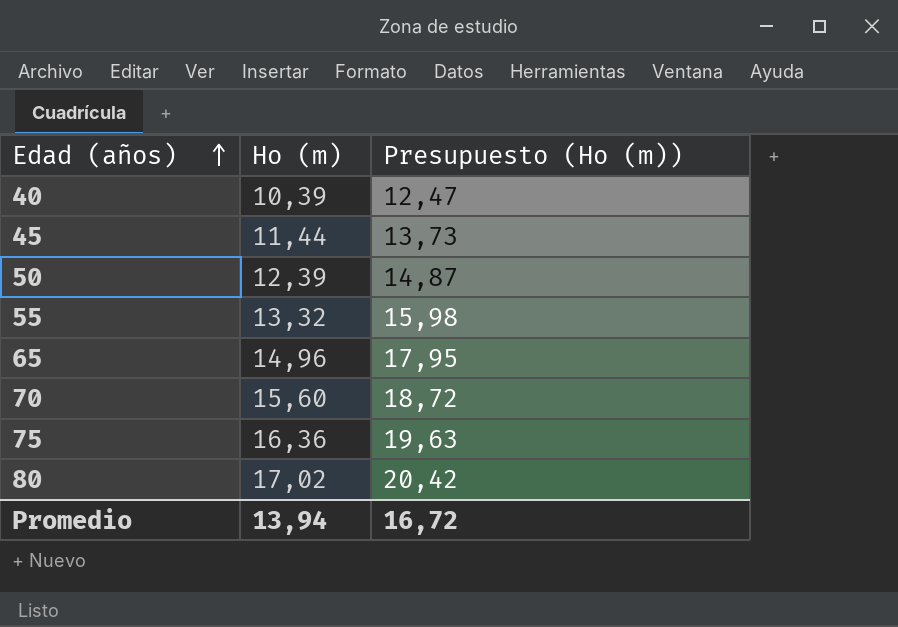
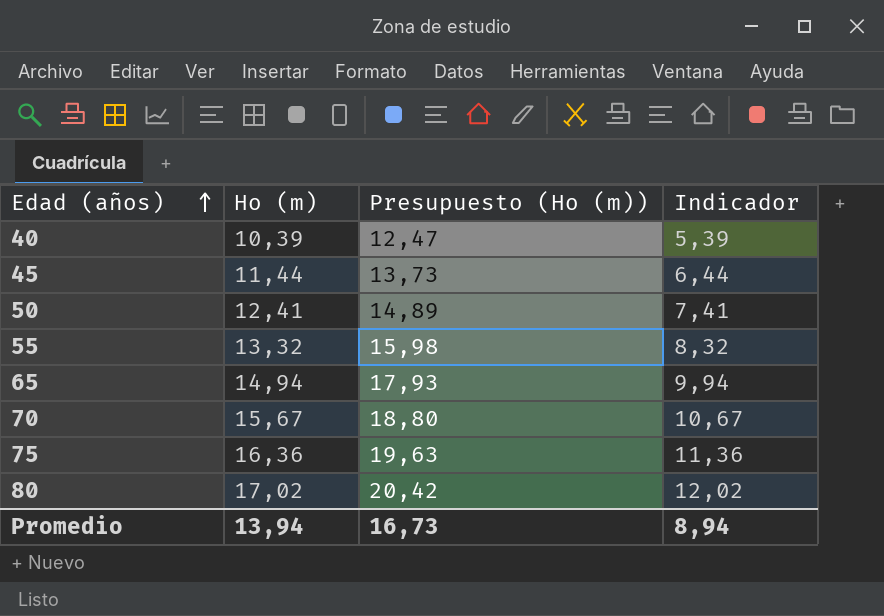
column Indicador | formula: none -> [Ho (m)] - 5
50 | Ho (m): 12,39 -> 12,41
50 | Presupuesto (Ho (m)): 14,87 -> 14,89
65 | Ho (m): 14,96 -> 14,94
65 | Presupuesto (Ho (m)): 17,95 -> 17,93
70 | Ho (m): 15,60 -> 15,67
70 | Presupuesto (Ho (m)): 18,72 -> 18,80
Promedio | Presupuesto (Ho (m)): 16,72 -> 16,73

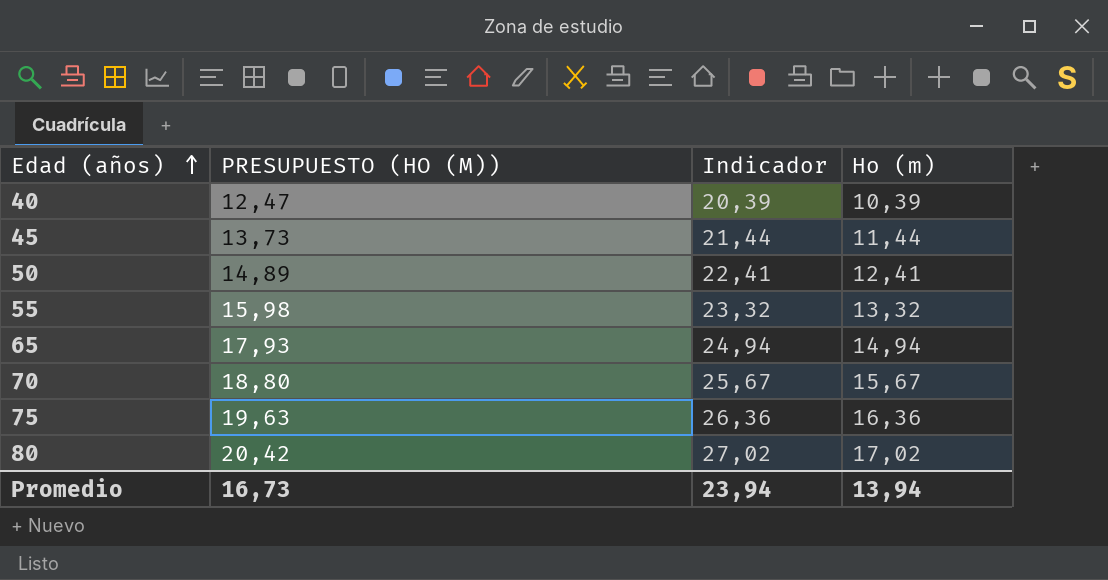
column name: Presupuesto (Ho (m)) -> PRESUPUESTO (HO (M))
column Indicador | formula: [Ho (m)] - 5 -> [Ho (m)] + 10
column Ho (m) | position: 2 -> 4
Promedio | Indicador: 8,94 -> 23,94

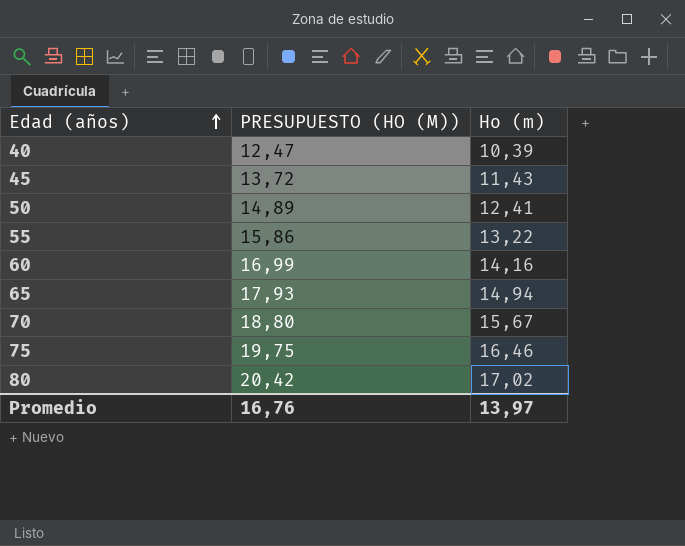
column Indicador | formula: [Ho (m)] + 10 -> none
45 | PRESUPUESTO (HO (M)): 13,73 -> 13,72
45 | Ho (m): 11,44 -> 11,43
55 | PRESUPUESTO (HO (M)): 15,98 -> 15,86
55 | Ho (m): 13,32 -> 13,22
row 60: none -> 16,99 | 14,16
75 | PRESUPUESTO (HO (M)): 19,63 -> 19,75
75 | Ho (m): 16,36 -> 16,46
Promedio | PRESUPUESTO (HO (M)): 16,73 -> 16,76
Promedio | Ho (m): 13,94 -> 13,97

